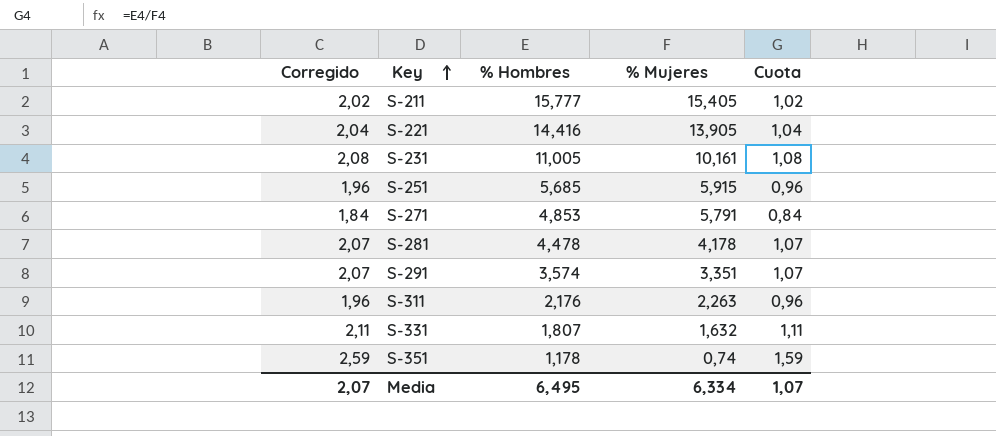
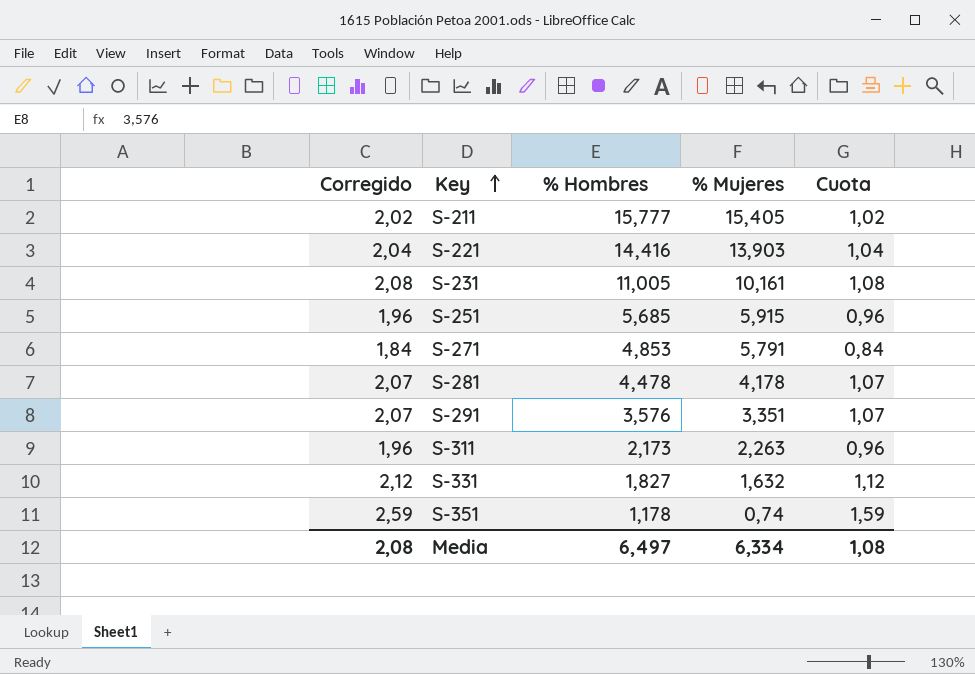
S-221 | % Mujeres: 13,905 -> 13,903
S-291 | % Hombres: 3,574 -> 3,576
S-311 | % Hombres: 2,176 -> 2,173
S-331 | Corregido: 2,11 -> 2,12
S-331 | % Hombres: 1,807 -> 1,827
S-331 | Cuota: 1,11 -> 1,12
Media | Corregido: 2,07 -> 2,08
Media | % Hombres: 6,495 -> 6,497
Media | Cuota: 1,07 -> 1,08

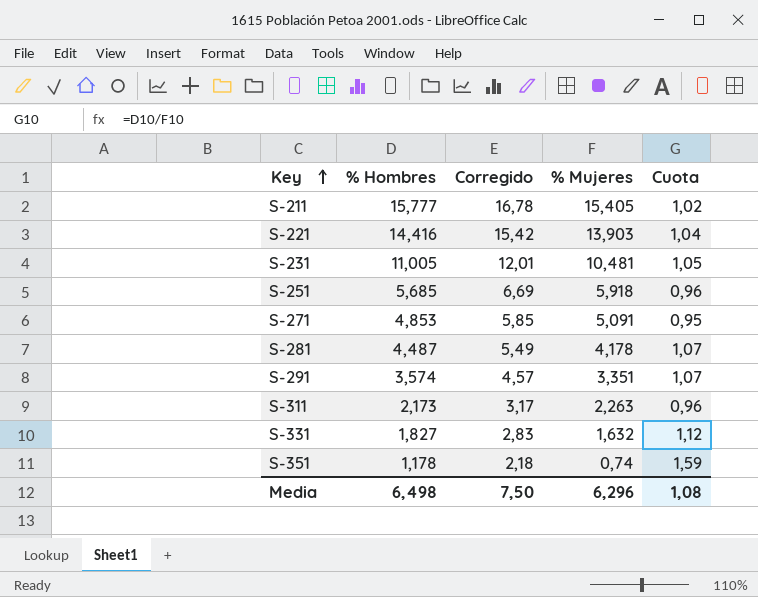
column Corregido | formula: [Cuota] + 1 -> [% Hombres] + 1
column Corregido | position: 1 -> 3
S-231 | % Mujeres: 10,161 -> 10,481
S-231 | Cuota: 1,08 -> 1,05
S-251 | % Mujeres: 5,915 -> 5,918
S-271 | % Mujeres: 5,791 -> 5,091
S-271 | Cuota: 0,84 -> 0,95
S-281 | % Hombres: 4,478 -> 4,487
S-291 | % Hombres: 3,576 -> 3,574
Media | % Hombres: 6,497 -> 6,498
Media | Corregido: 2,08 -> 7,50
Media | % Mujeres: 6,334 -> 6,296

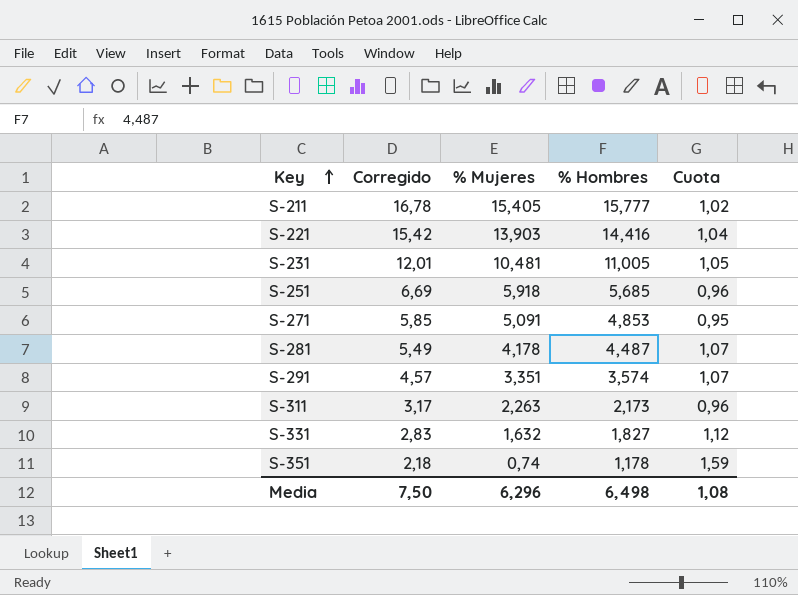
column % Hombres | position: 2 -> 4

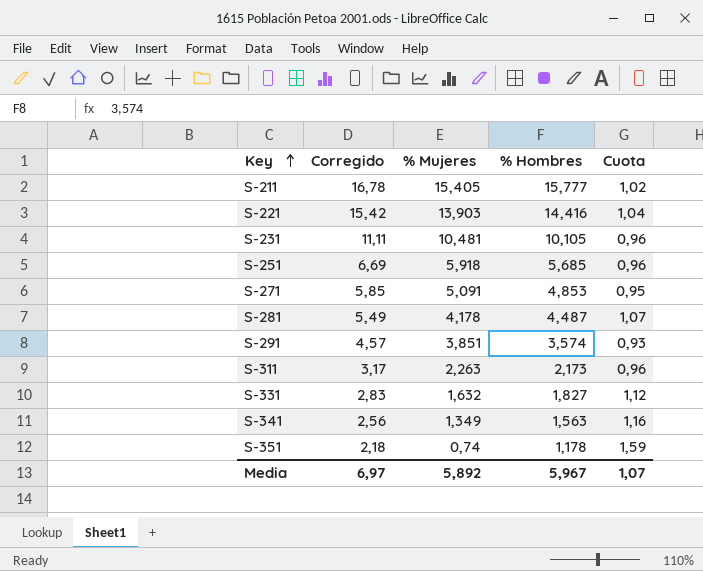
S-231 | Corregido: 12,01 -> 11,11
S-231 | % Hombres: 11,005 -> 10,105
S-231 | Cuota: 1,05 -> 0,96
S-291 | % Mujeres: 3,351 -> 3,851
S-291 | Cuota: 1,07 -> 0,93
row S-341: none -> 2,56 | 1,349 | 1,563 | 1,16
Media | Corregido: 7,50 -> 6,97
Media | % Mujeres: 6,296 -> 5,892
Media | % Hombres: 6,498 -> 5,967
Media | Cuota: 1,08 -> 1,07

